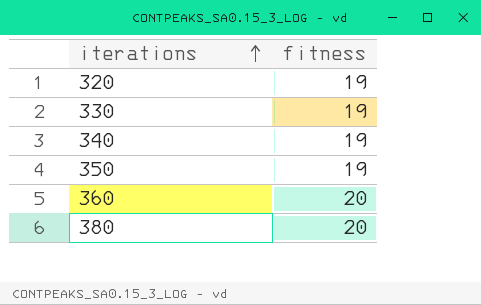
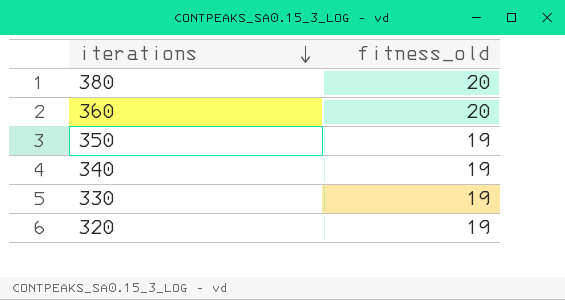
row order: iterations ascending -> iterations descending
column name: fitness -> fitness_old

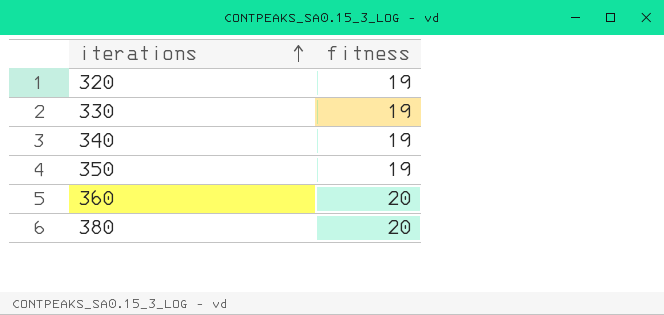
row order: iterations descending -> iterations ascending
column name: fitness_old -> fitness

